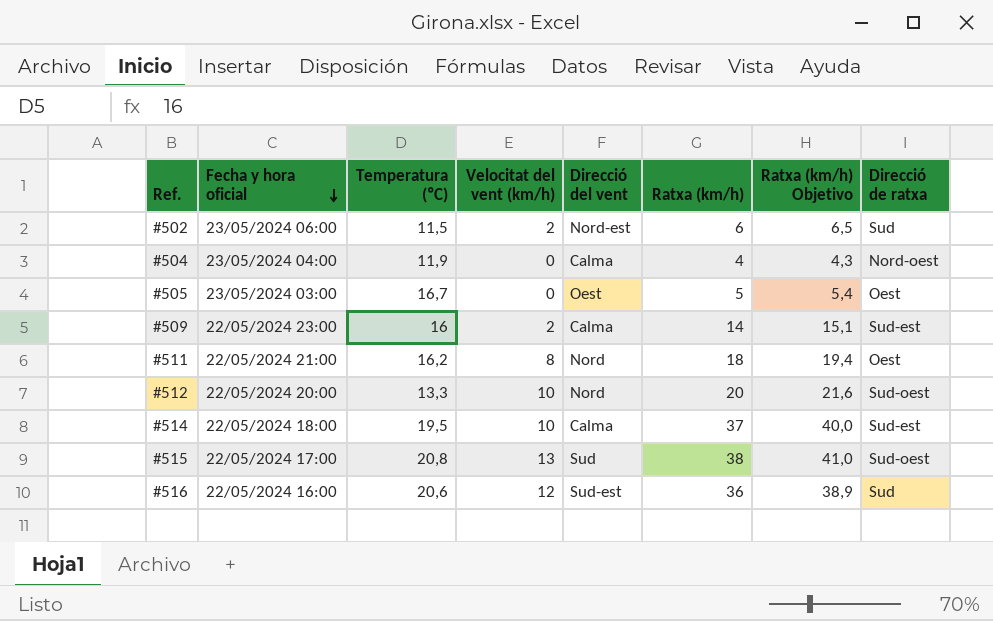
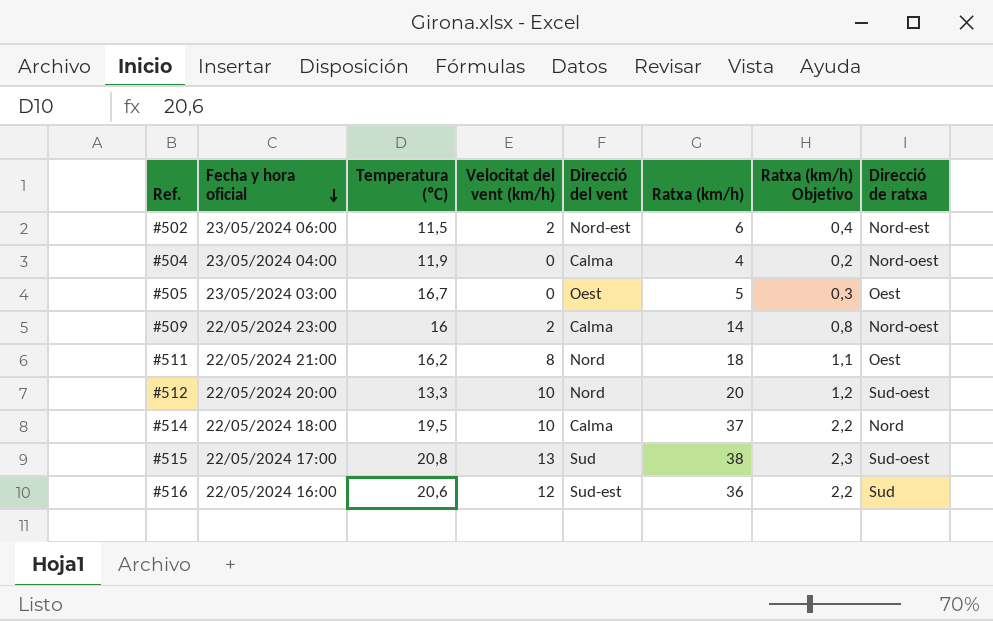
column Ratxa (km/h) Objetivo | formula: [Ratxa (km/h)] * 1,08 -> [Ratxa (km/h)] * 0,06
#502 | Direcció de ratxa: Sud -> Nord-est
#509 | Direcció de ratxa: Sud-est -> Nord-oest
#514 | Direcció de ratxa: Sud-est -> Nord

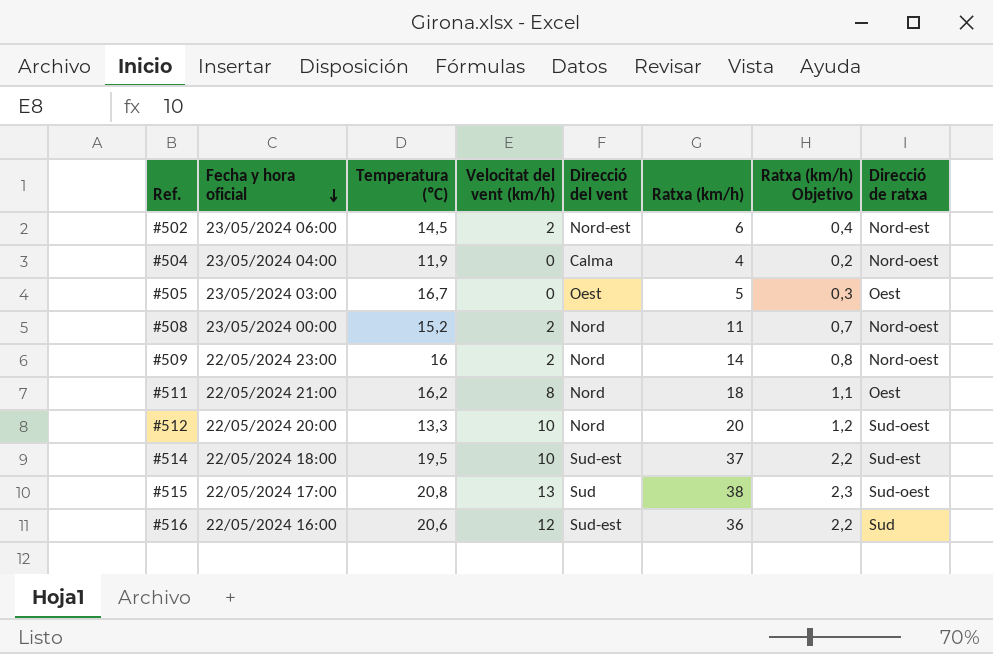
#502 | Temperatura (ºC): 11,5 -> 14,5
row #508: none -> 23/05/2024 00:00 | 15,2 | 2 | Nord | 11 | 0,7 | Nord-oest
#509 | Direcció del vent: Calma -> Nord
#514 | Direcció del vent: Calma -> Sud-est
#514 | Direcció de ratxa: Nord -> Sud-est

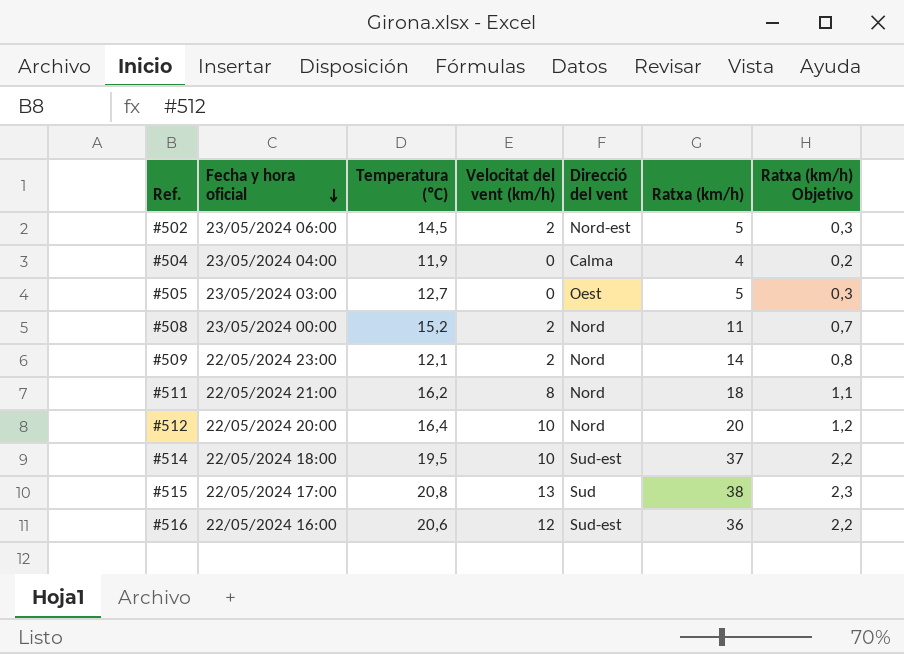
column Direcció de ratxa | position: 8 -> none
#502 | Ratxa (km/h): 6 -> 5
#502 | Ratxa (km/h) Objetivo: 0,4 -> 0,3
#505 | Temperatura (ºC): 16,7 -> 12,7
#509 | Temperatura (ºC): 16 -> 12,1
#512 | Temperatura (ºC): 13,3 -> 16,4

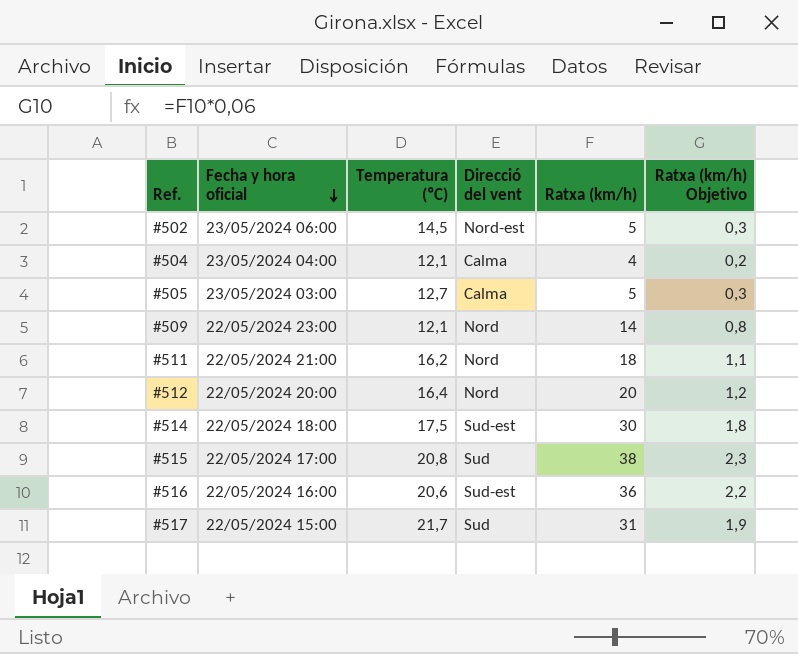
column Velocitat del vent (km/h) | position: 4 -> none
row #508: 23/05/2024 00:00 | 15,2 | 2 | Nord | 11 | 0,7 -> none
#504 | Temperatura (ºC): 11,9 -> 12,1
#505 | Direcció del vent: Oest -> Calma
#514 | Temperatura (ºC): 19,5 -> 17,5
#514 | Ratxa (km/h): 37 -> 30
#514 | Ratxa (km/h) Objetivo: 2,2 -> 1,8
row #517: none -> 22/05/2024 15:00 | 21,7 | Sud | 31 | 1,9

